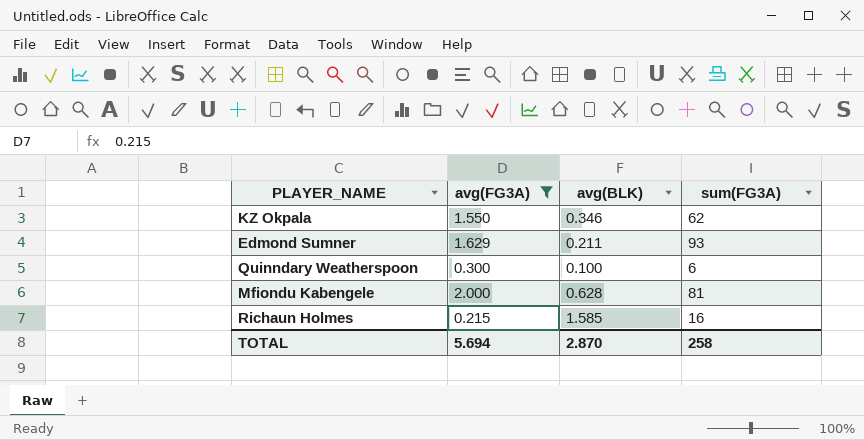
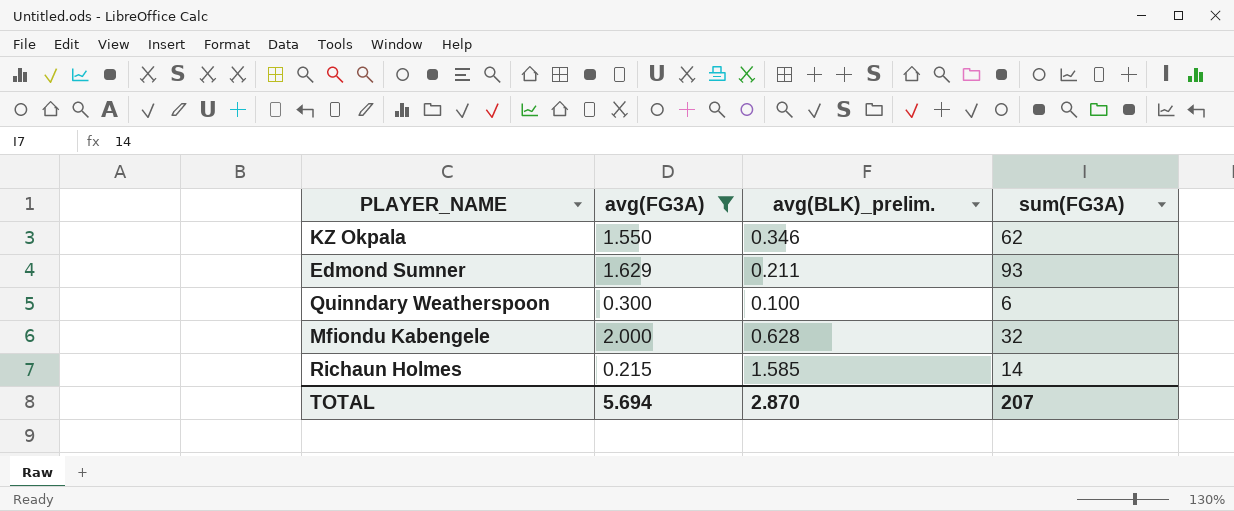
column name: avg(BLK) -> avg(BLK)_prelim.
Mfiondu Kabengele | sum(FG3A): 81 -> 32
Richaun Holmes | sum(FG3A): 16 -> 14
TOTAL | sum(FG3A): 258 -> 207

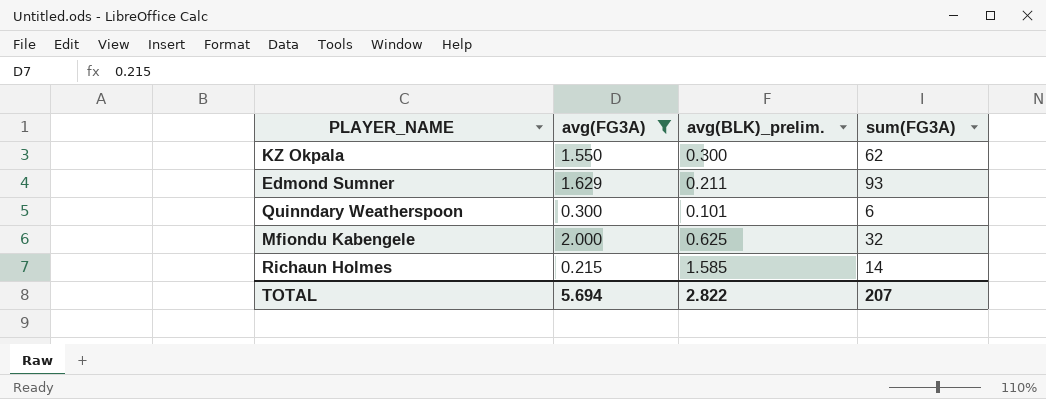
KZ Okpala | avg(BLK)_prelim.: 0.346 -> 0.300
Quinndary Weatherspoon | avg(BLK)_prelim.: 0.100 -> 0.101
Mfiondu Kabengele | avg(BLK)_prelim.: 0.628 -> 0.625
TOTAL | avg(BLK)_prelim.: 2.870 -> 2.822

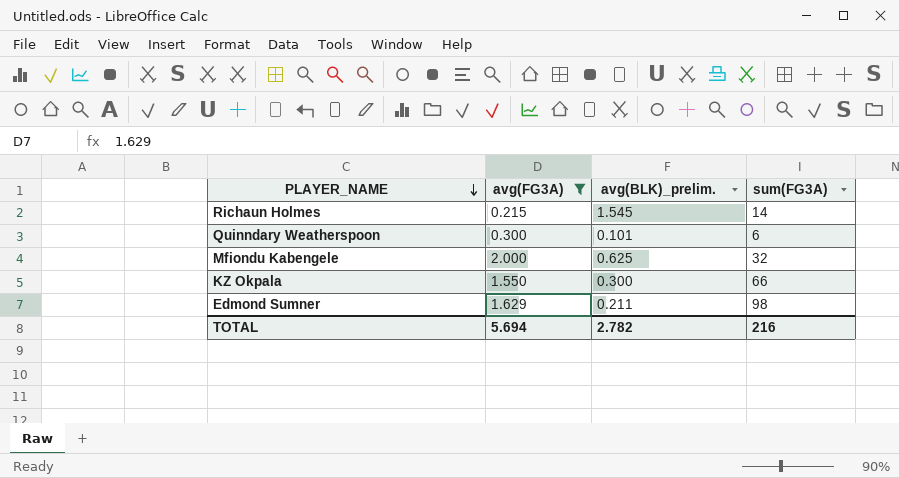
row order: none -> PLAYER_NAME descending
Richaun Holmes | avg(BLK)_prelim.: 1.585 -> 1.545
KZ Okpala | sum(FG3A): 62 -> 66
Edmond Sumner | sum(FG3A): 93 -> 98
TOTAL | avg(BLK)_prelim.: 2.822 -> 2.782
TOTAL | sum(FG3A): 207 -> 216

